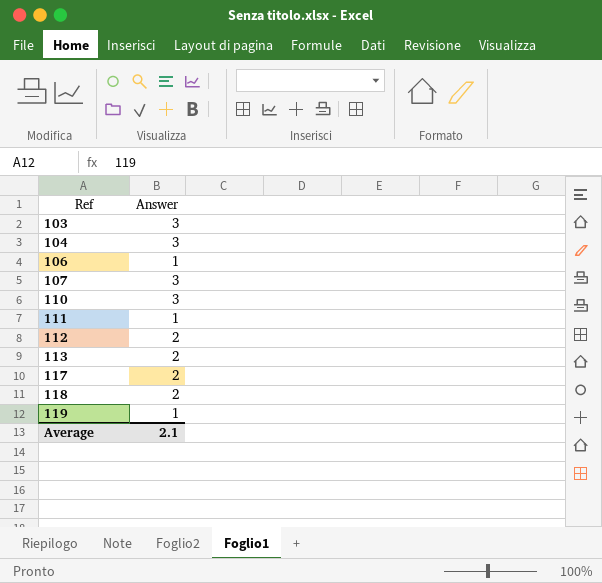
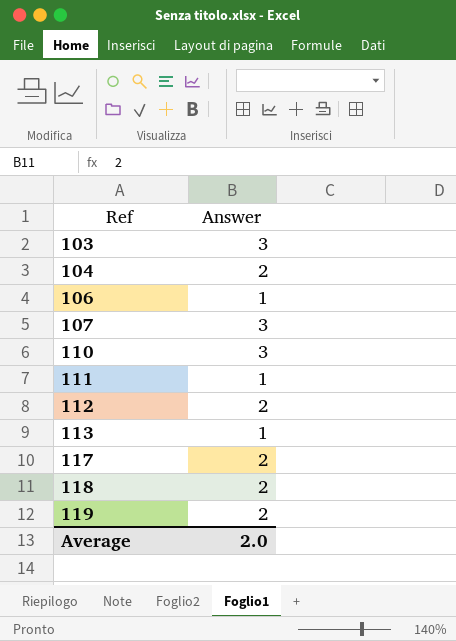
104 | Answer: 3 -> 2
113 | Answer: 2 -> 1
119 | Answer: 1 -> 2
Average | Answer: 2.1 -> 2.0

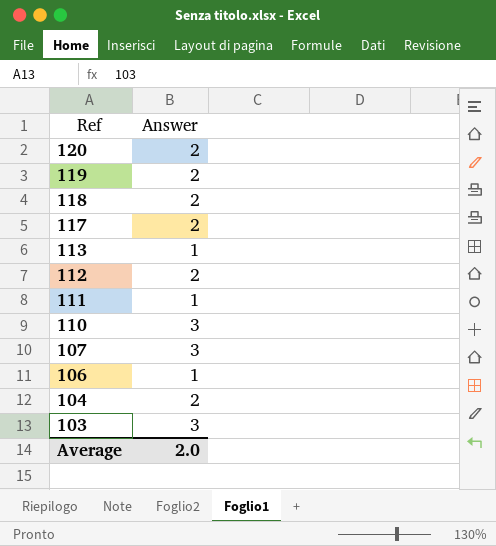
row order: Ref ascending -> Ref descending
row 120: none -> 2

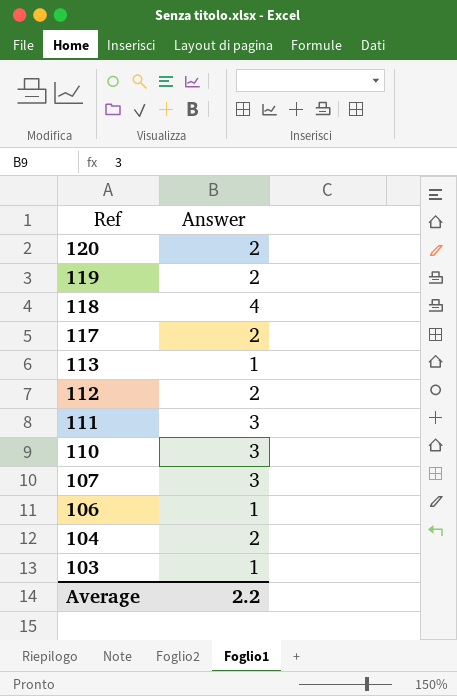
118 | Answer: 2 -> 4
111 | Answer: 1 -> 3
103 | Answer: 3 -> 1
Average | Answer: 2.0 -> 2.2

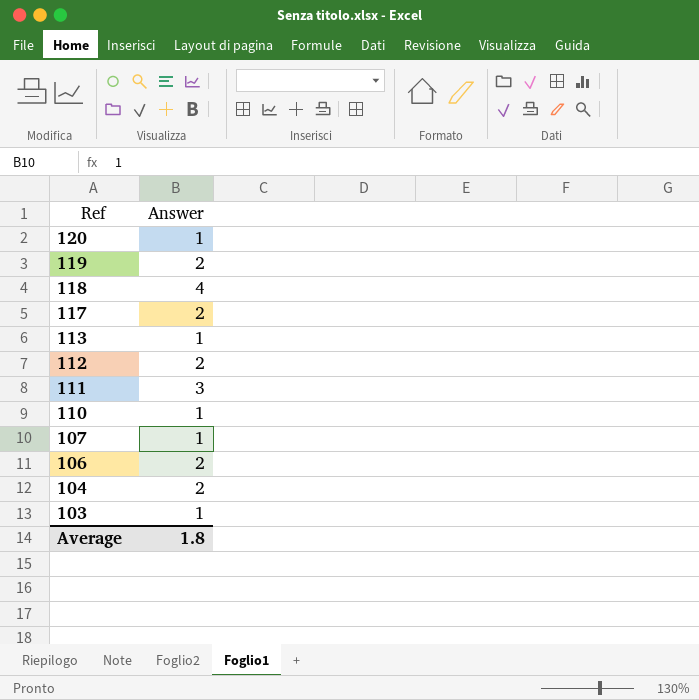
120 | Answer: 2 -> 1
110 | Answer: 3 -> 1
107 | Answer: 3 -> 1
106 | Answer: 1 -> 2
Average | Answer: 2.2 -> 1.8

